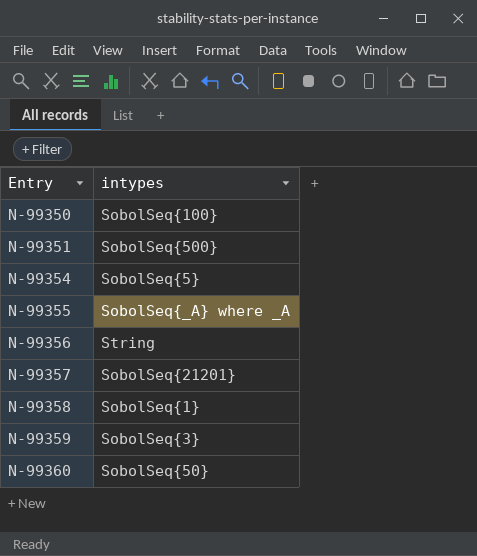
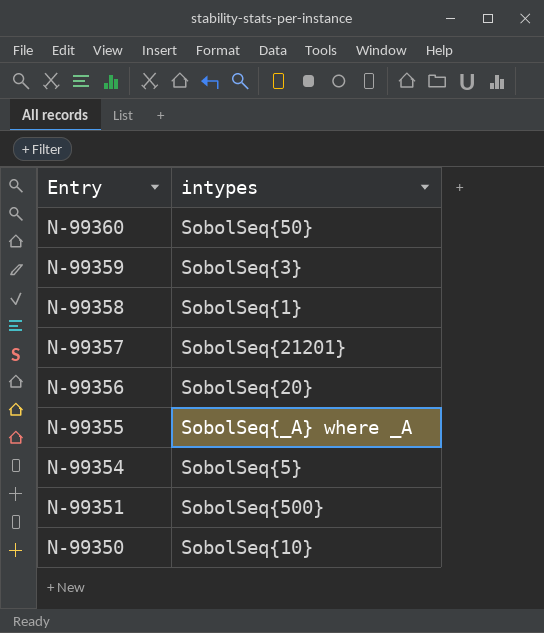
row order: Entry ascending -> Entry descending
N-99356 | intypes: String -> SobolSeq{20}
N-99350 | intypes: SobolSeq{100} -> SobolSeq{10}

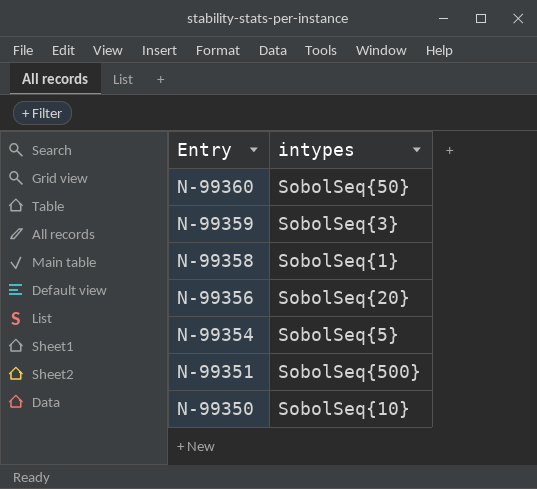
row N-99357: SobolSeq{21201} -> none
row N-99355: SobolSeq{_A} where _A -> none

